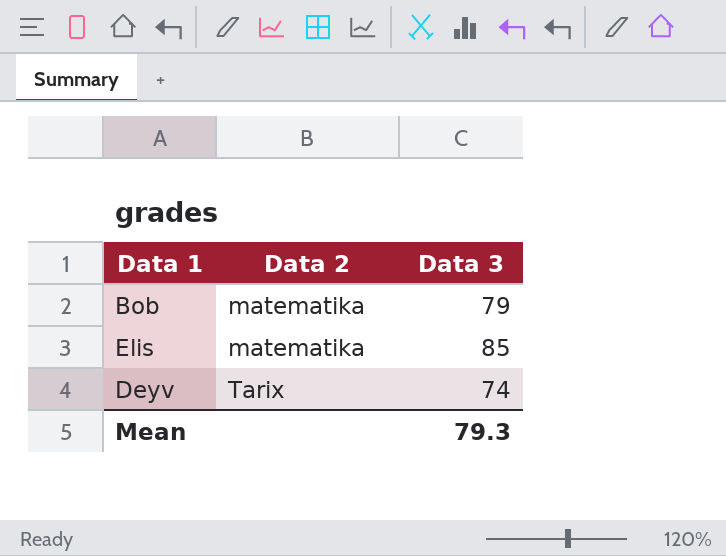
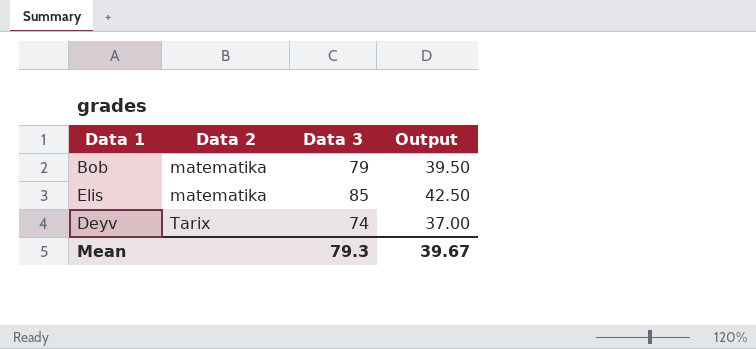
column Output | formula: none -> [Data 3] * 0.5

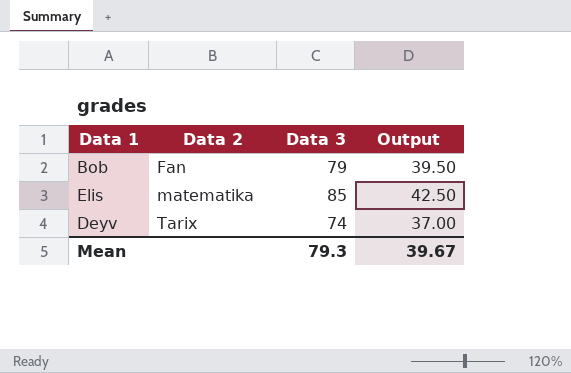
Bob | Data 2: matematika -> Fan

